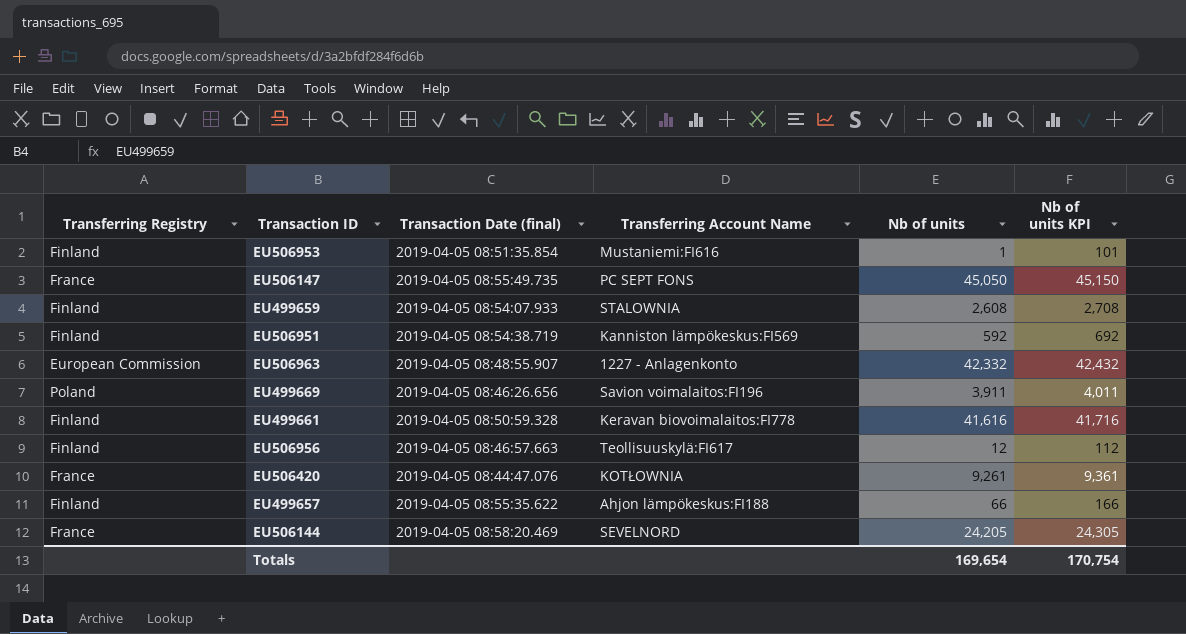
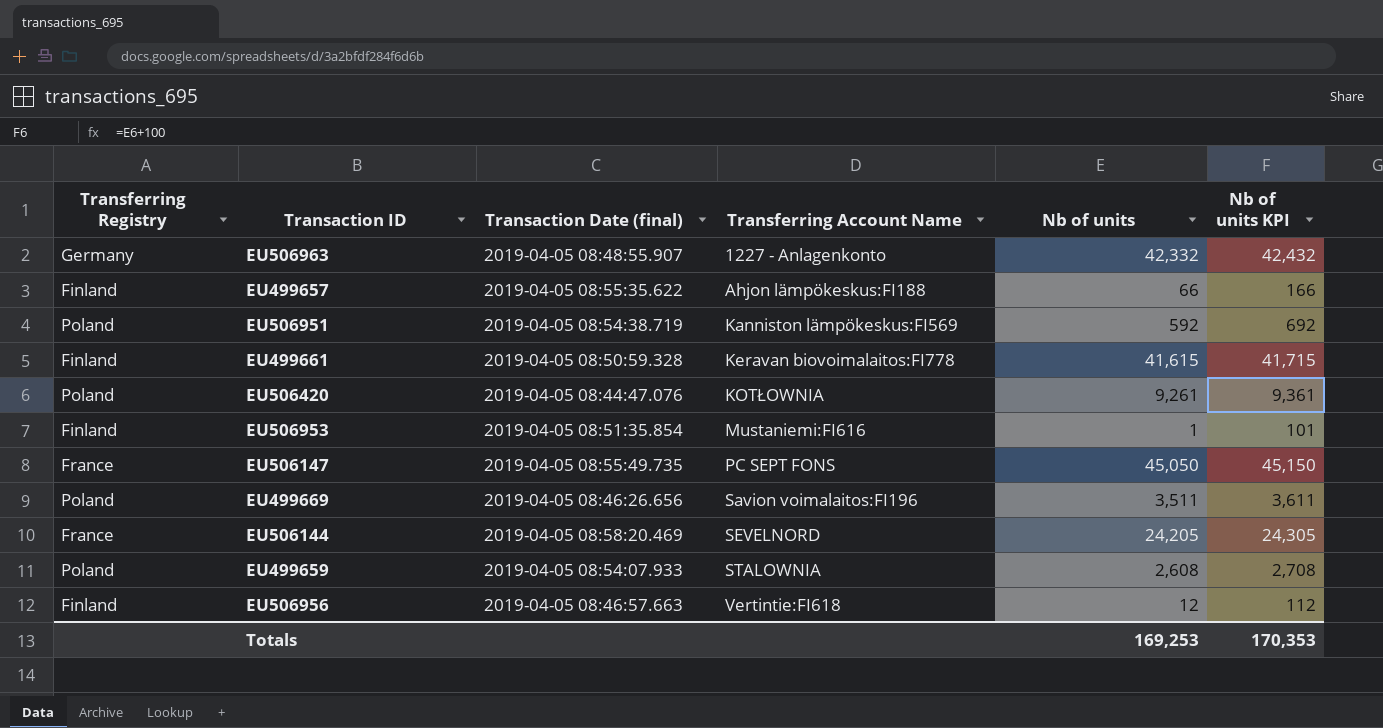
row order: none -> Transferring Account Name ascending
EU506963 | Transferring Registry: European Commission -> Germany
EU506951 | Transferring Registry: Finland -> Poland
EU499661 | Nb of units: 41,616 -> 41,615
EU499661 | Nb of units KPI: 41,716 -> 41,715
EU506420 | Transferring Registry: France -> Poland
EU499669 | Nb of units: 3,911 -> 3,511
EU499669 | Nb of units KPI: 4,011 -> 3,611
EU499659 | Transferring Registry: Finland -> Poland
EU506956 | Transferring Account Name: Teollisuuskylä:FI617 -> Vertintie:FI618
Totals | Nb of units: 169,654 -> 169,253
Totals | Nb of units KPI: 170,754 -> 170,353

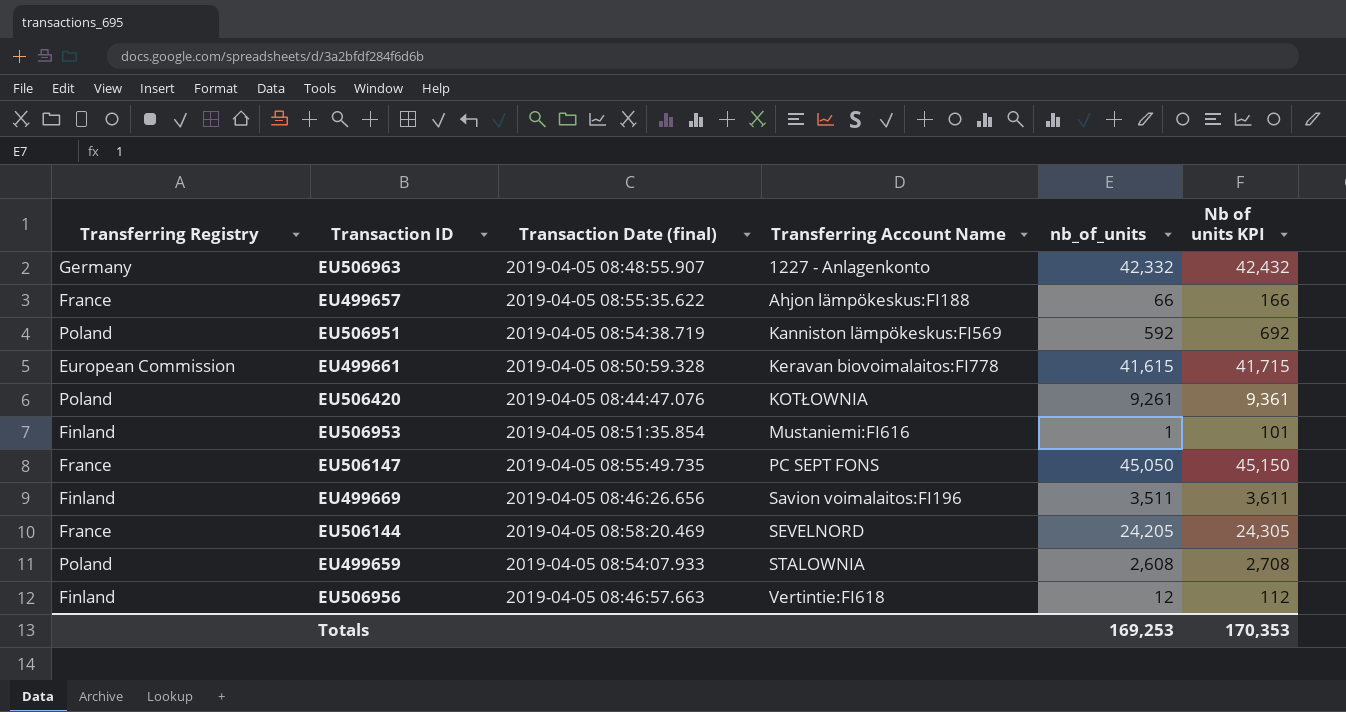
column name: Nb of units -> nb_of_units
EU499657 | Transferring Registry: Finland -> France
EU499661 | Transferring Registry: Finland -> European Commission
EU499669 | Transferring Registry: Poland -> Finland

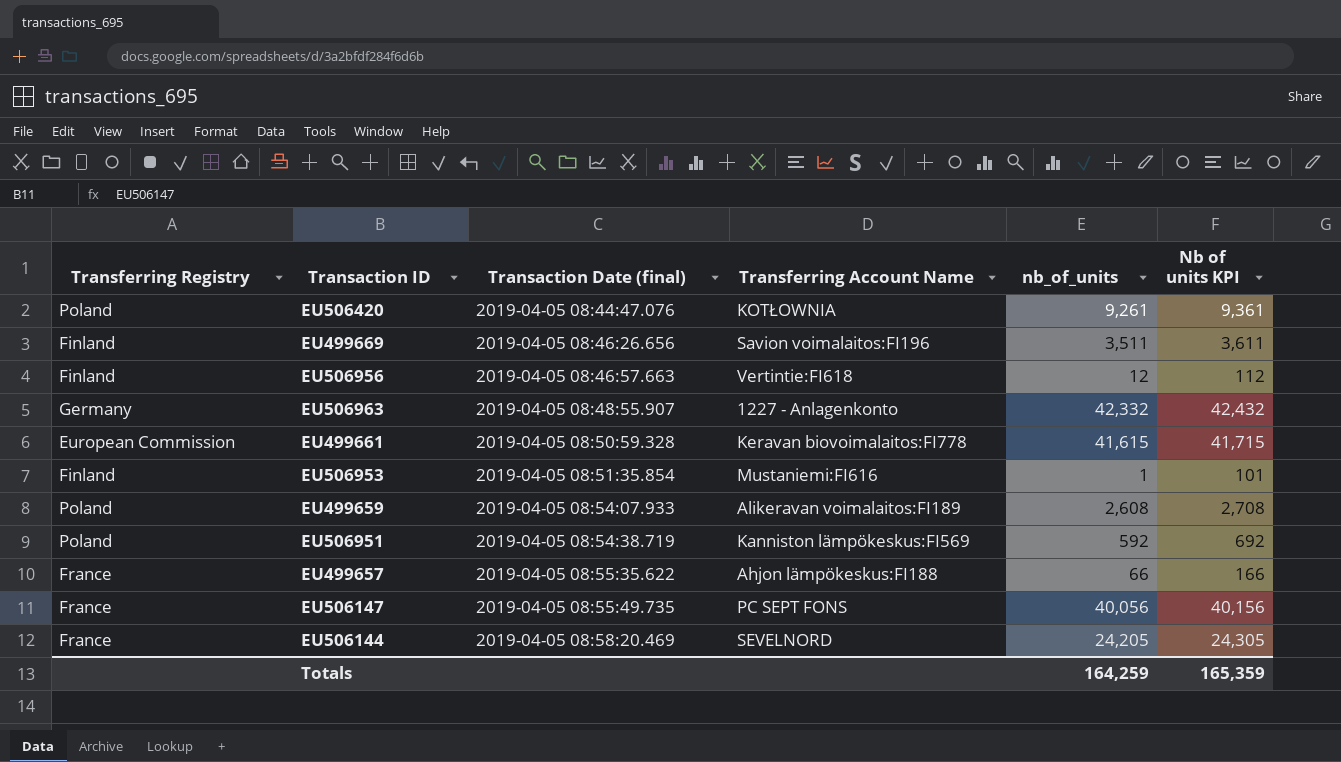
row order: Transferring Account Name ascending -> Transaction Date (final) ascending
EU499659 | Transferring Account Name: STALOWNIA -> Alikeravan voimalaitos:FI189
EU506147 | nb_of_units: 45,050 -> 40,056
EU506147 | Nb of units KPI: 45,150 -> 40,156
Totals | nb_of_units: 169,253 -> 164,259
Totals | Nb of units KPI: 170,353 -> 165,359

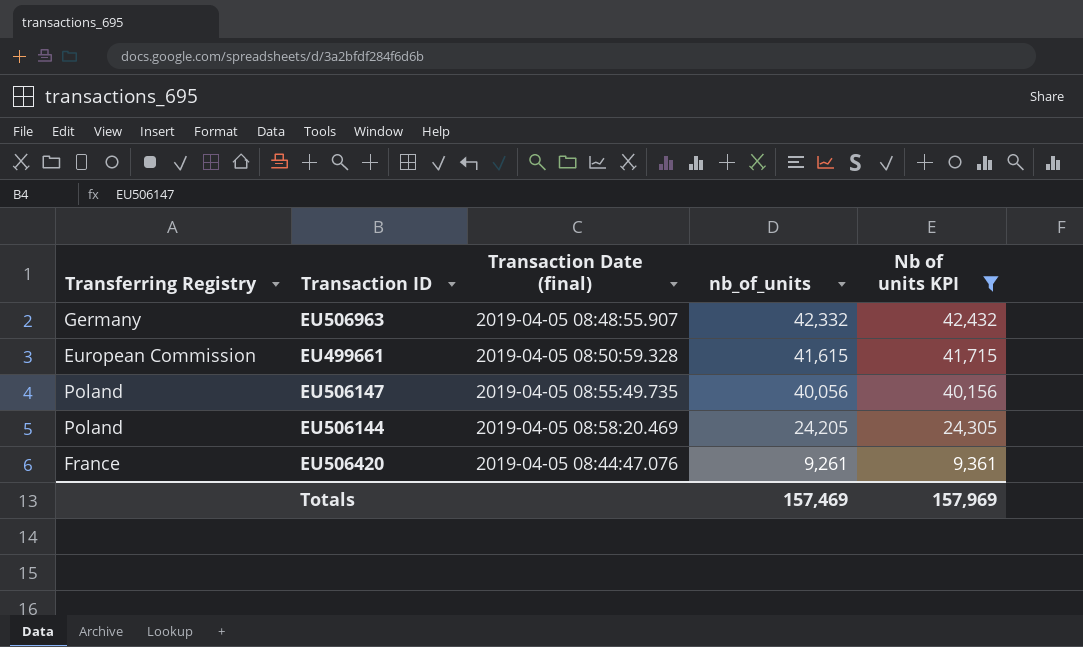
filter: none -> Nb of units KPI >= 9,361
row order: Transaction Date (final) ascending -> nb_of_units descending
column Transferring Account Name | position: 4 -> none
EU506147 | Transferring Registry: France -> Poland
EU506144 | Transferring Registry: France -> Poland
EU506420 | Transferring Registry: Poland -> France
Totals | nb_of_units: 164,259 -> 157,469
Totals | Nb of units KPI: 165,359 -> 157,969

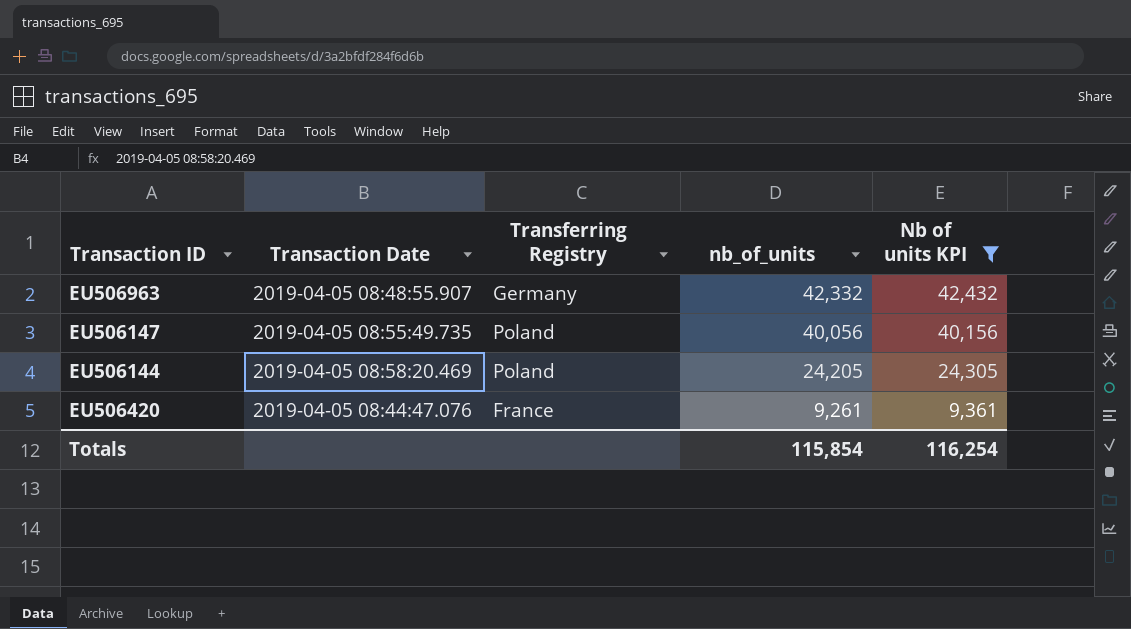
column name: Transaction Date (final) -> Transaction Date
column Transferring Registry | position: 1 -> 3
row EU499661: European Commission | 2019-04-05 08:50:59.328 | 41,615 | 41,715 -> none
Totals | nb_of_units: 157,469 -> 115,854
Totals | Nb of units KPI: 157,969 -> 116,254

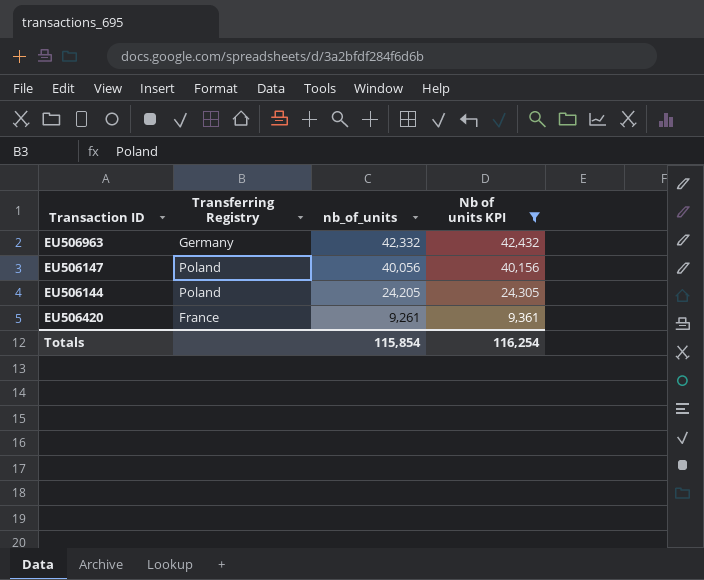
column Transaction Date | position: 2 -> none

